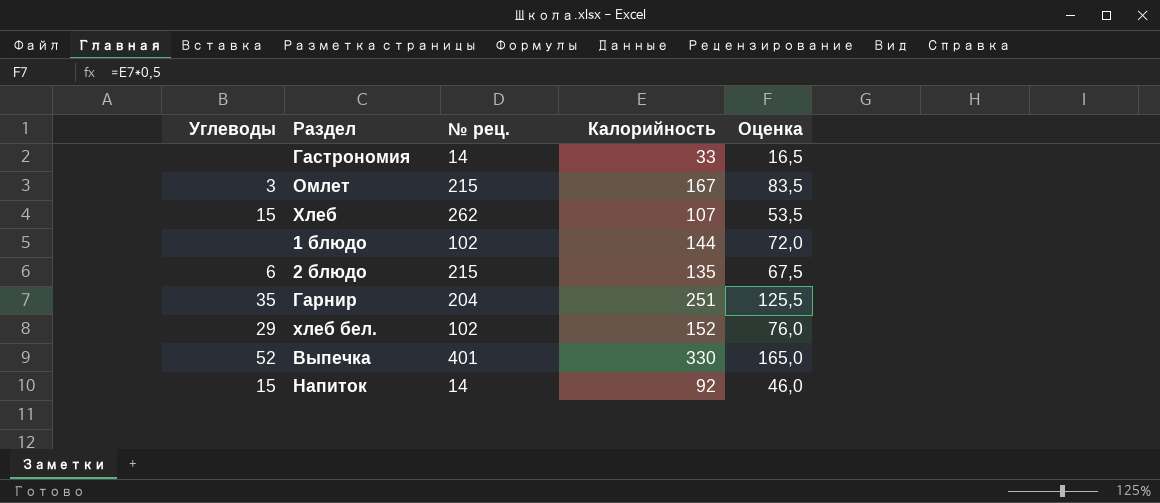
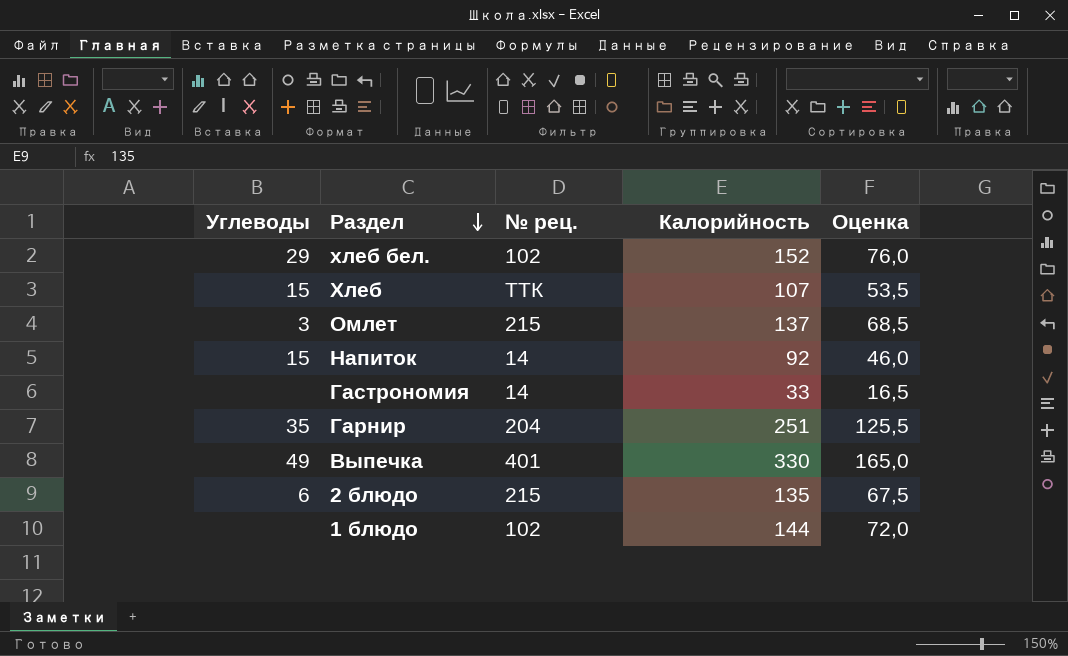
row order: none -> Раздел descending
Хлеб | № рец.: 262 -> ТТК
Омлет | Калорийность: 167 -> 137
Омлет | Оценка: 83,5 -> 68,5
Выпечка | Углеводы: 52 -> 49

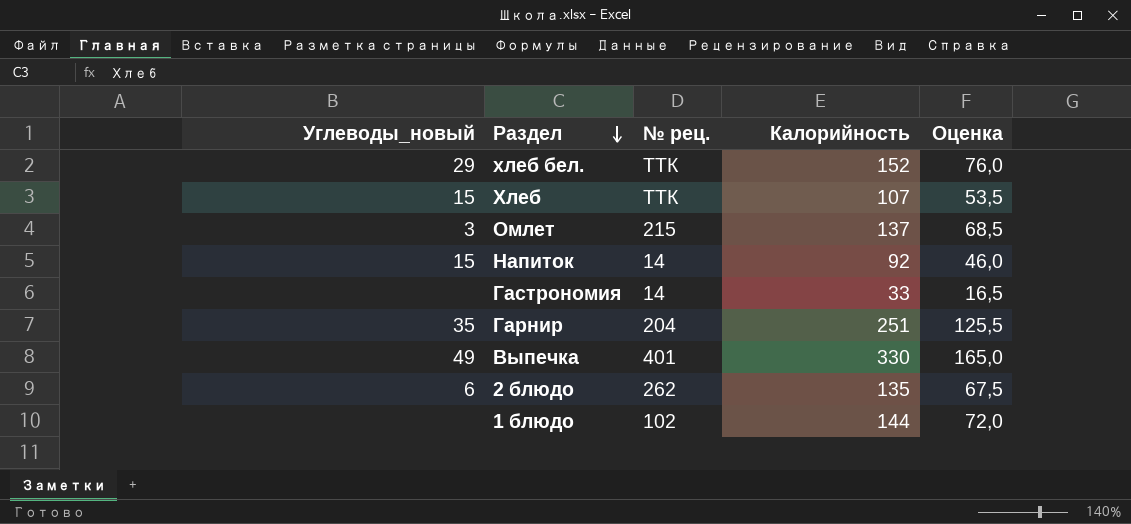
column name: Углеводы -> Углеводы_новый
хлеб бел. | № рец.: 102 -> ТТК
2 блюдо | № рец.: 215 -> 262

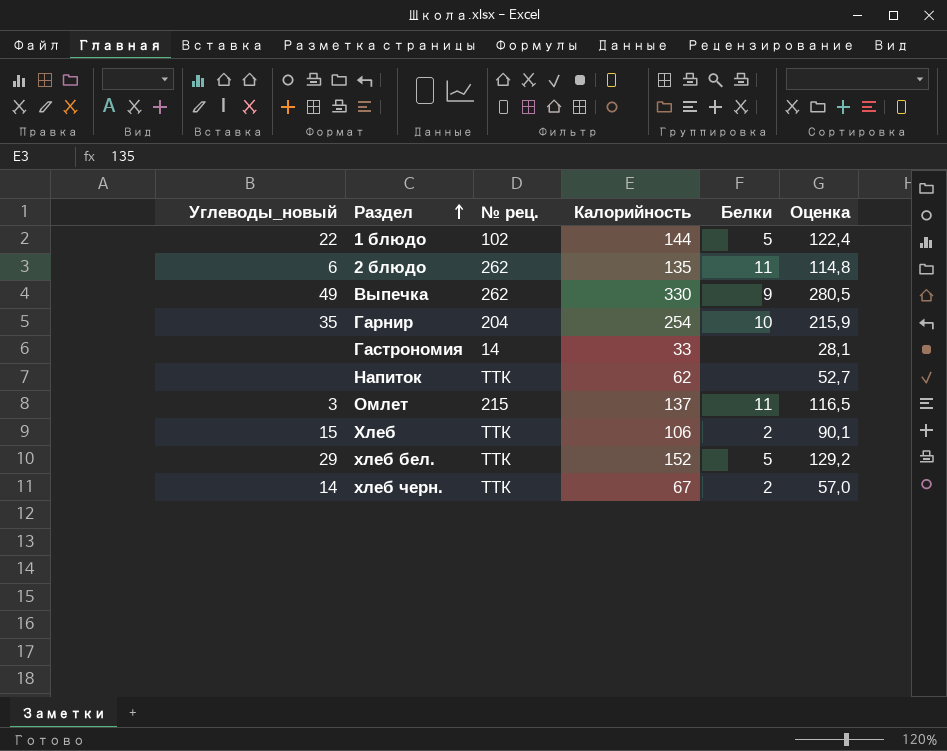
row order: Раздел descending -> Раздел ascending
column Белки | position: none -> 5
column Оценка | formula: [Калорийность] * 0,5 -> [Калорийность] * 0,85
1 блюдо | Углеводы_новый: none -> 22
Выпечка | № рец.: 401 -> 262
Гарнир | Калорийность: 251 -> 254
Напиток | Углеводы_новый: 15 -> none
Напиток | № рец.: 14 -> ТТК
Напиток | Калорийность: 92 -> 62
Хлеб | Калорийность: 107 -> 106
row хлеб черн.: none -> 14 | ТТК | 67 | 2 | 57,0

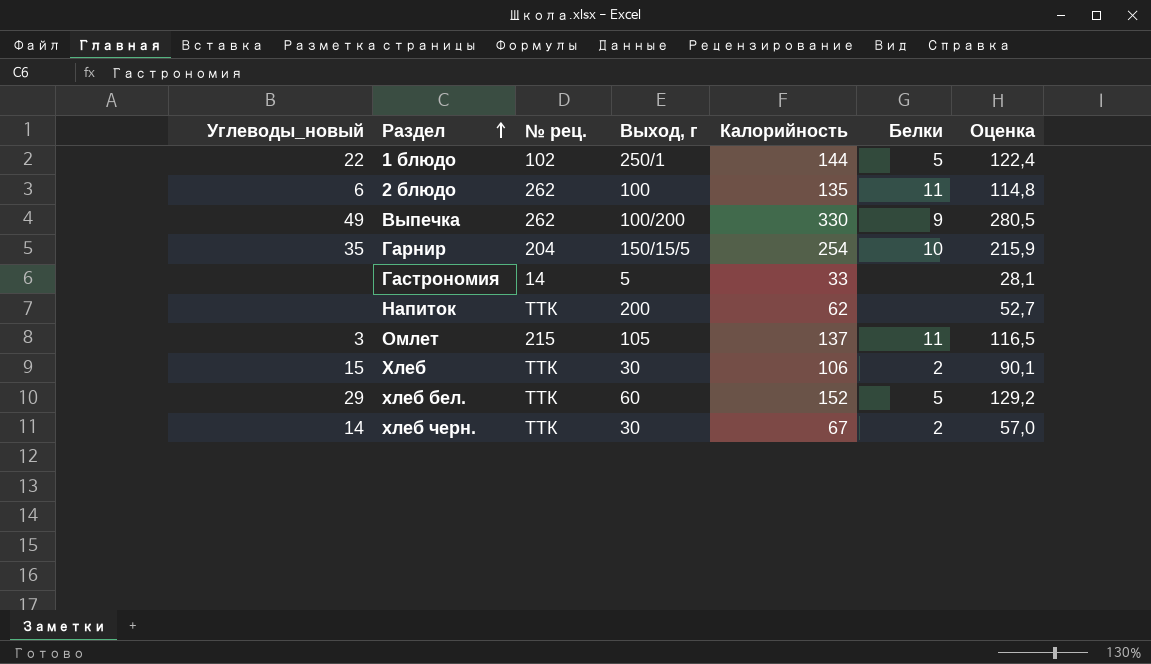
column Выход, г | position: none -> 4

